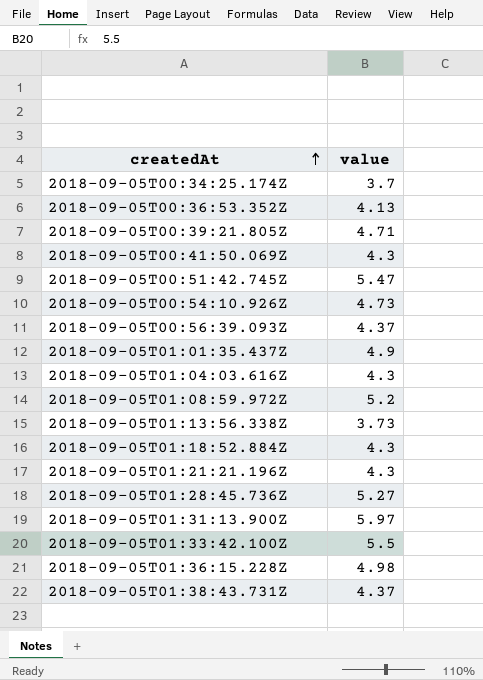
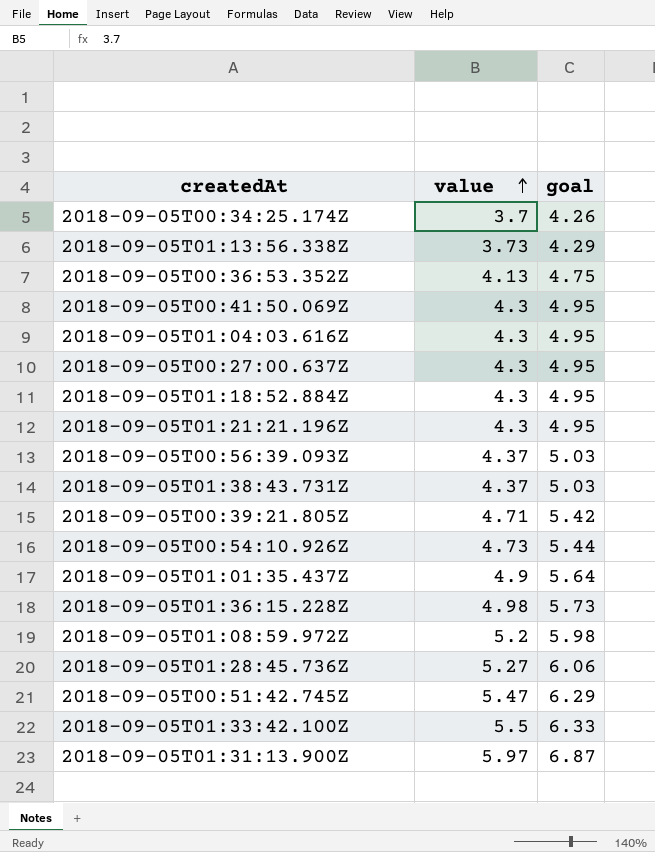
row order: createdAt ascending -> value ascending
column goal | formula: none -> [value] * 1.15
row 2018-09-05T00:27:00.637Z: none -> 4.3 | 4.95

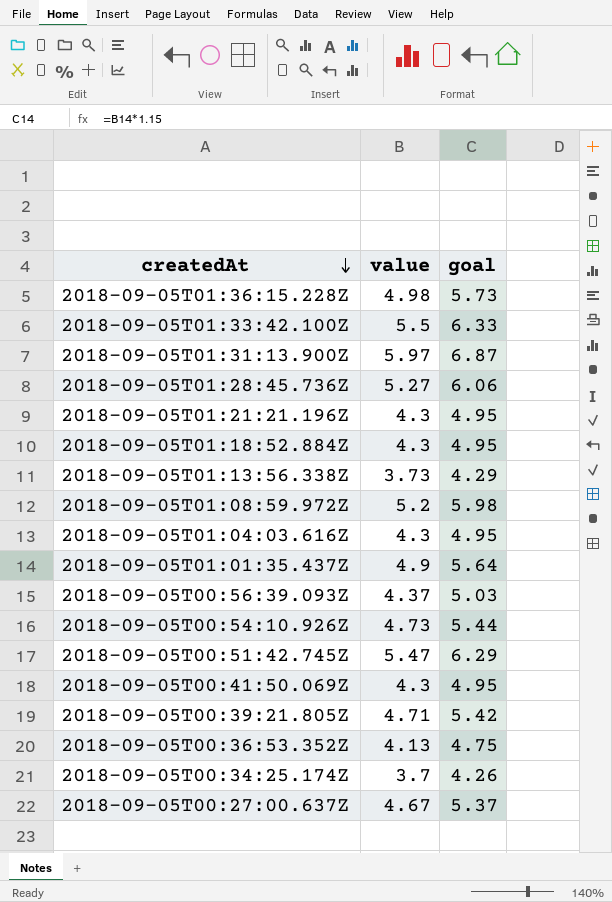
row order: value ascending -> createdAt descending
row 2018-09-05T01:38:43.731Z: 4.37 | 5.03 -> none
2018-09-05T00:27:00.637Z | value: 4.3 -> 4.67
2018-09-05T00:27:00.637Z | goal: 4.95 -> 5.37

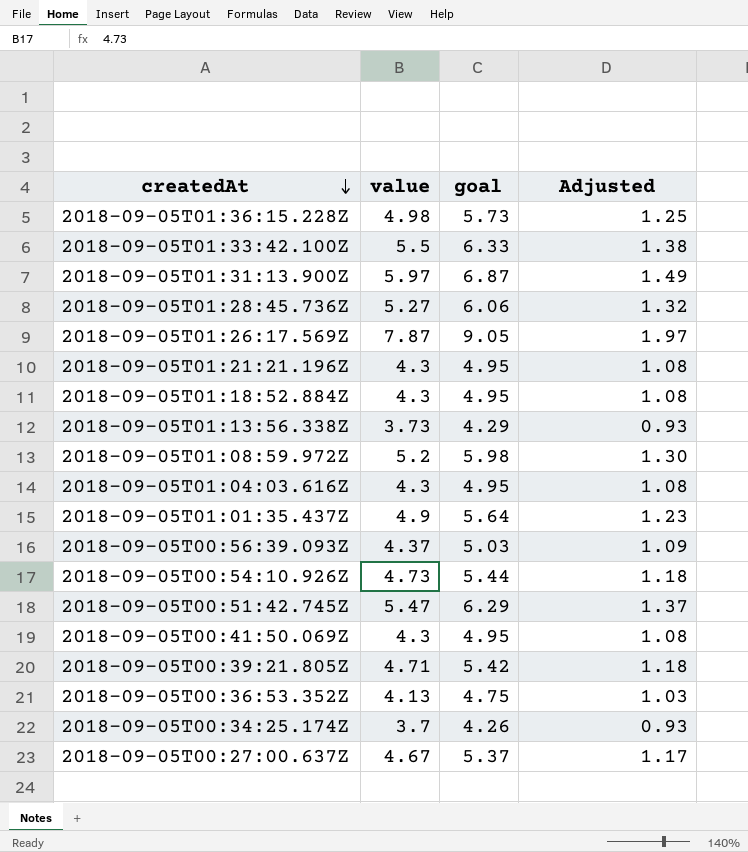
column Adjusted | formula: none -> [value] * 0.25
row 2018-09-05T01:26:17.569Z: none -> 7.87 | 9.05 | 1.97

